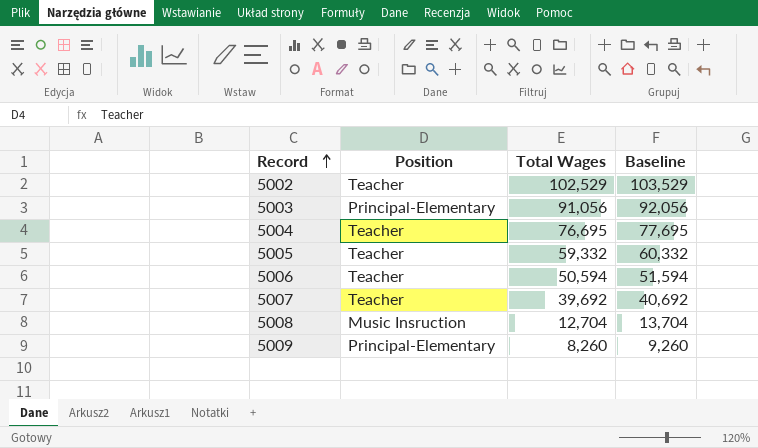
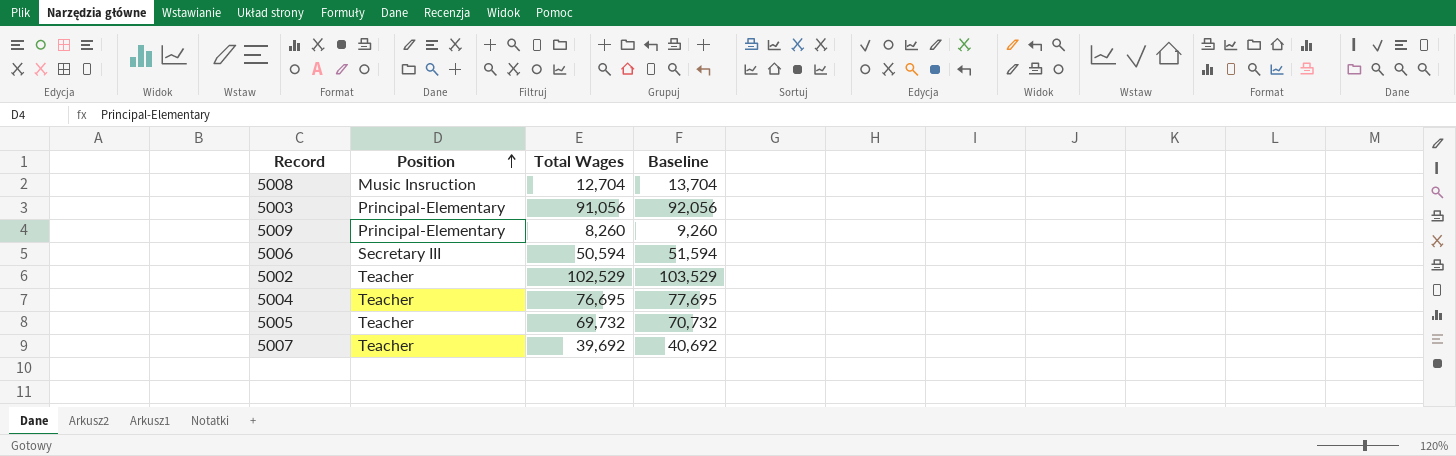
row order: Record ascending -> Position ascending
5006 | Position: Teacher -> Secretary III
5005 | Total Wages: 59,332 -> 69,732
5005 | Baseline: 60,332 -> 70,732

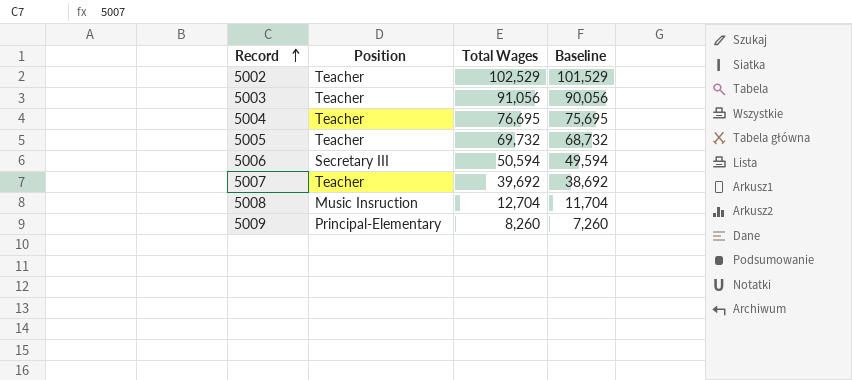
row order: Position ascending -> Record ascending
column Baseline | formula: [Total Wages] + 1000 -> [Total Wages] - 1000
5003 | Position: Principal-Elementary -> Teacher

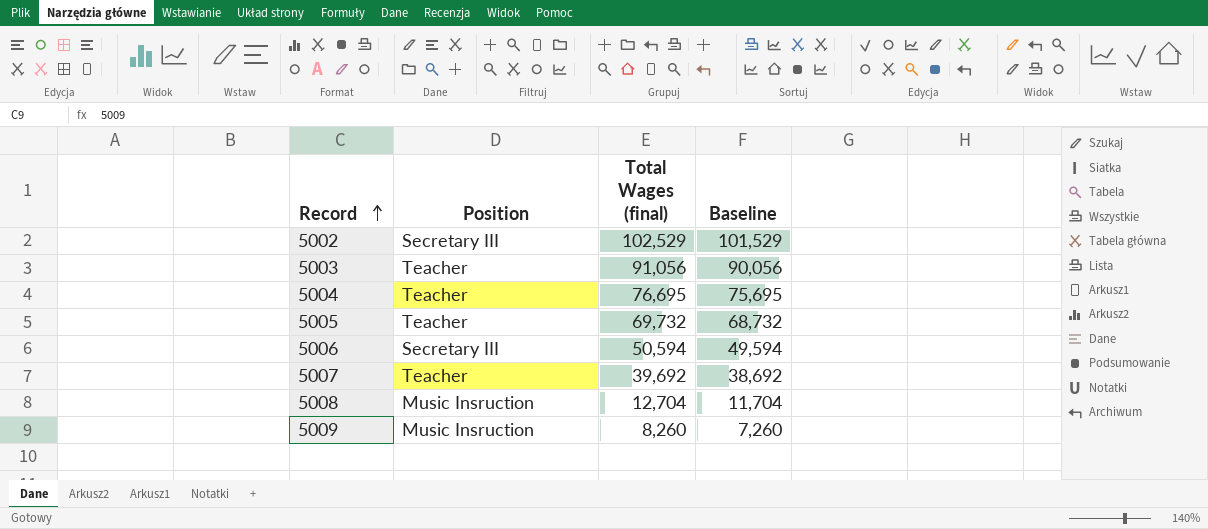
column name: Total Wages -> Total Wages (final)
5002 | Position: Teacher -> Secretary III
5009 | Position: Principal-Elementary -> Music Insruction

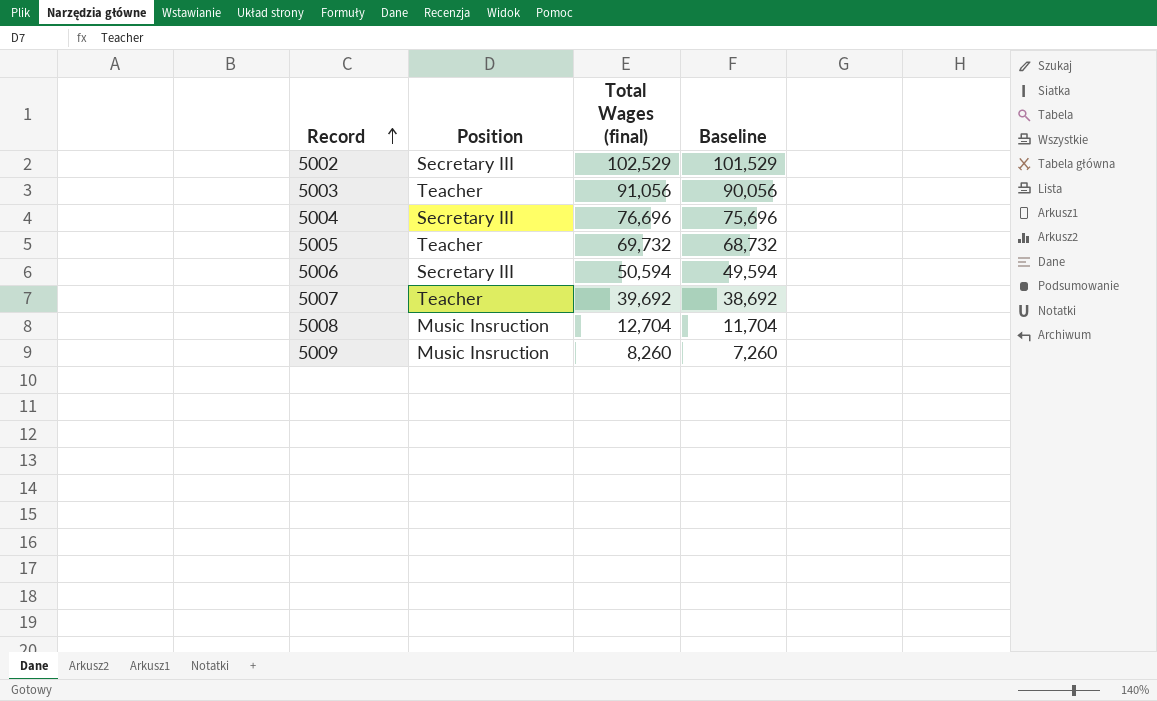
5004 | Position: Teacher -> Secretary III
5004 | Total Wages (final): 76,695 -> 76,696
5004 | Baseline: 75,695 -> 75,696

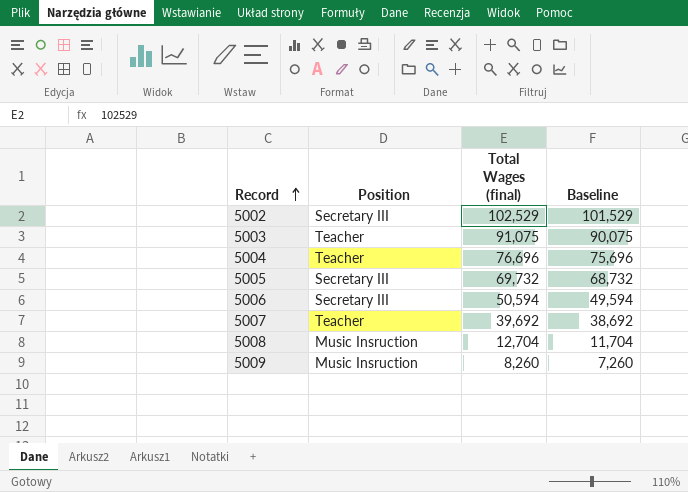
5003 | Total Wages (final): 91,056 -> 91,075
5003 | Baseline: 90,056 -> 90,075
5004 | Position: Secretary III -> Teacher
5005 | Position: Teacher -> Secretary III

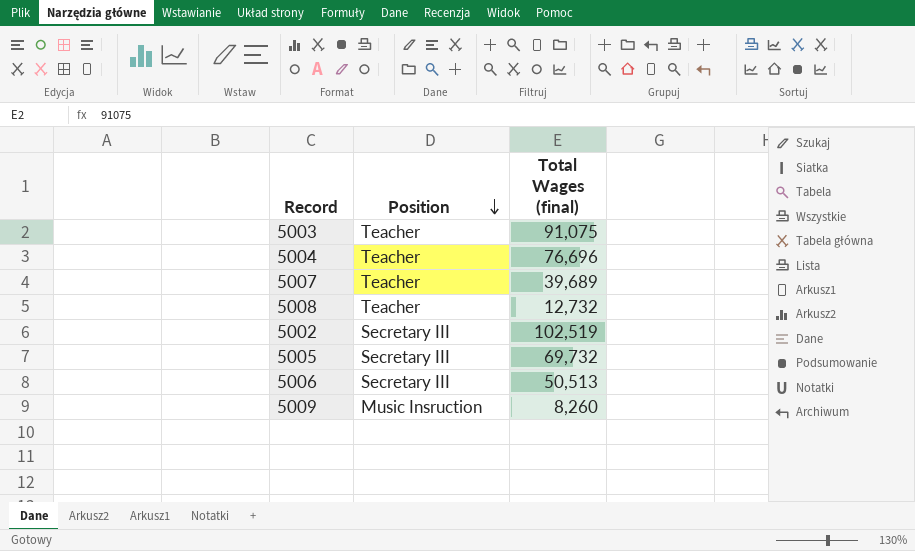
row order: Record ascending -> Position descending
column Baseline | formula: [Total Wages (final)] - 1000 -> none
5007 | Total Wages (final): 39,692 -> 39,689
5008 | Position: Music Insruction -> Teacher
5008 | Total Wages (final): 12,704 -> 12,732
5002 | Total Wages (final): 102,529 -> 102,519
5006 | Total Wages (final): 50,594 -> 50,513

